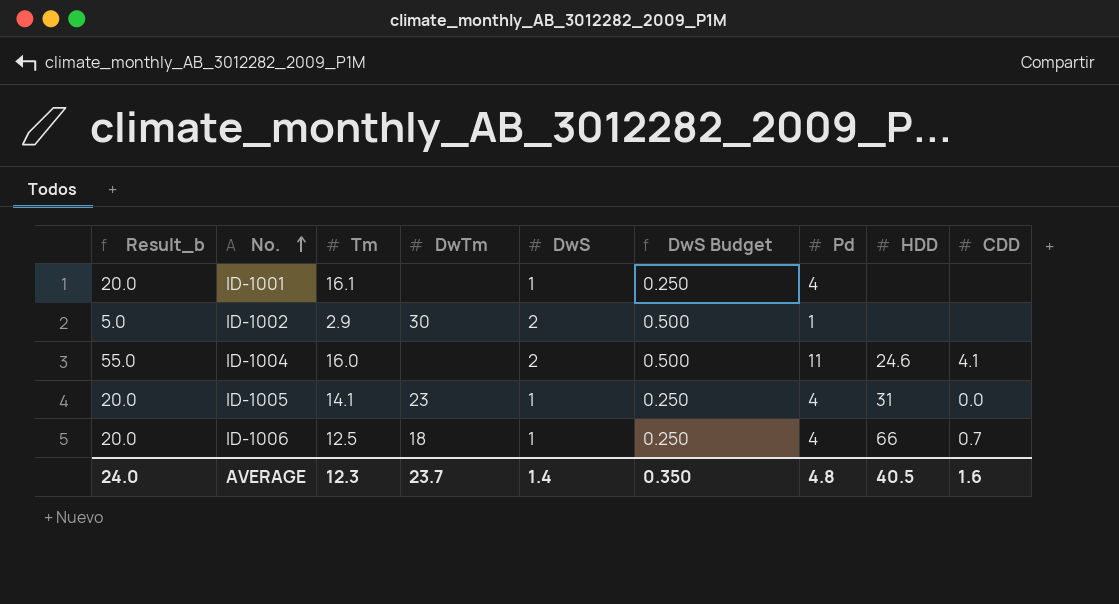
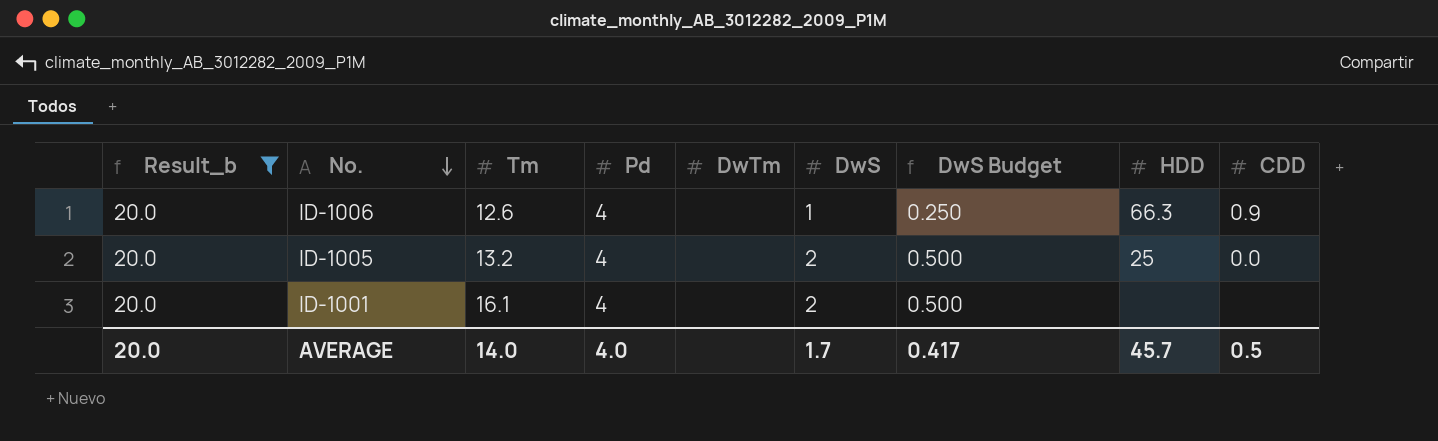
filter: none -> Result_b = 20.0
row order: No. ascending -> No. descending
column Pd | position: 7 -> 4
ID-1006 | Tm: 12.5 -> 12.6
ID-1006 | DwTm: 18 -> none
ID-1006 | HDD: 66 -> 66.3
ID-1006 | CDD: 0.7 -> 0.9
ID-1005 | Tm: 14.1 -> 13.2
ID-1005 | DwTm: 23 -> none
ID-1005 | DwS: 1 -> 2
ID-1005 | DwS Budget: 0.250 -> 0.500
ID-1005 | HDD: 31 -> 25
ID-1001 | DwS: 1 -> 2
ID-1001 | DwS Budget: 0.250 -> 0.500
AVERAGE | Result_b: 24.0 -> 20.0
AVERAGE | Tm: 12.3 -> 14.0
AVERAGE | Pd: 4.8 -> 4.0
AVERAGE | DwTm: 23.7 -> none
AVERAGE | DwS: 1.4 -> 1.7
AVERAGE | DwS Budget: 0.350 -> 0.417
AVERAGE | HDD: 40.5 -> 45.7
AVERAGE | CDD: 1.6 -> 0.5

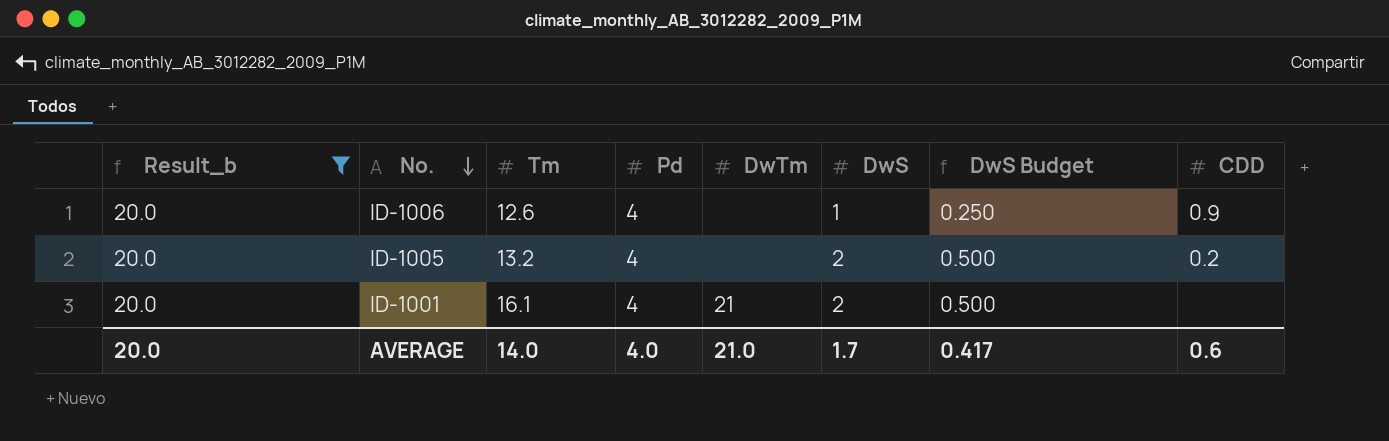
column HDD | position: 8 -> none
ID-1005 | CDD: 0.0 -> 0.2
ID-1001 | DwTm: none -> 21
AVERAGE | DwTm: none -> 21.0
AVERAGE | CDD: 0.5 -> 0.6

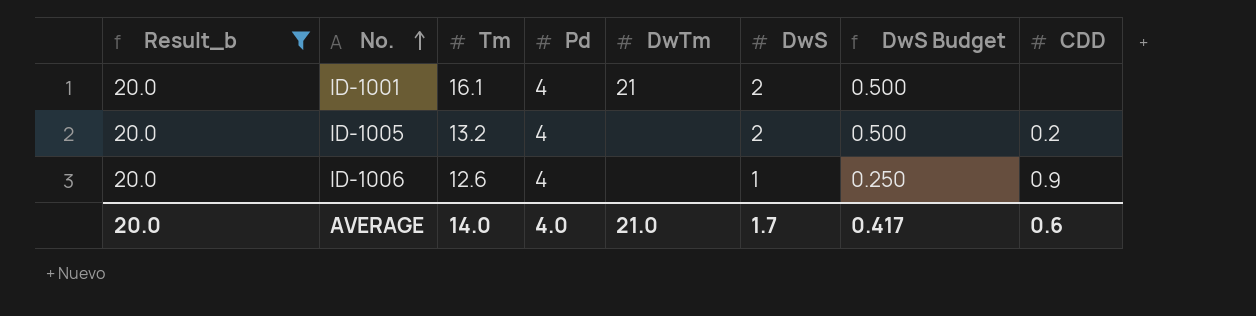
row order: No. descending -> No. ascending

